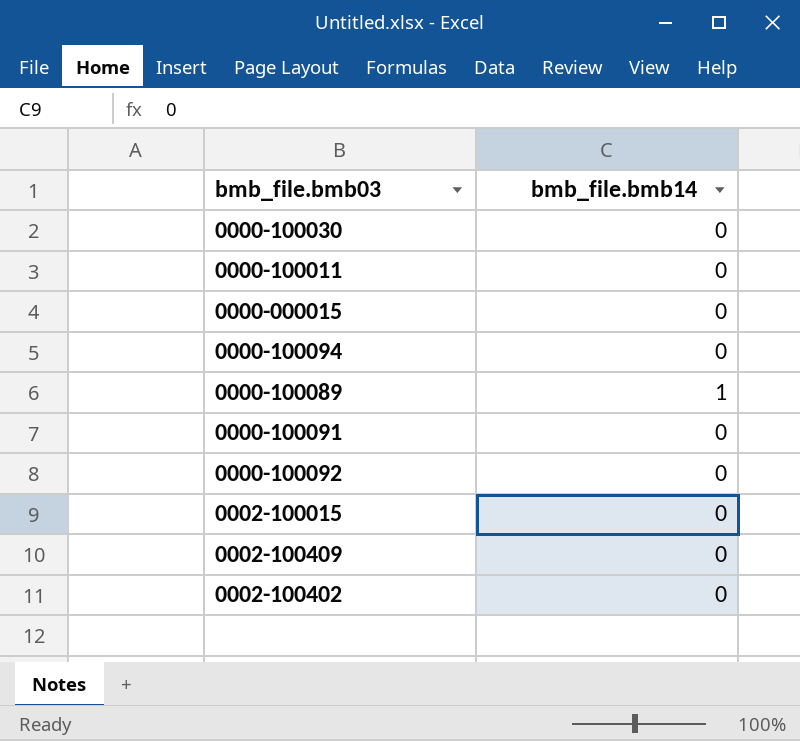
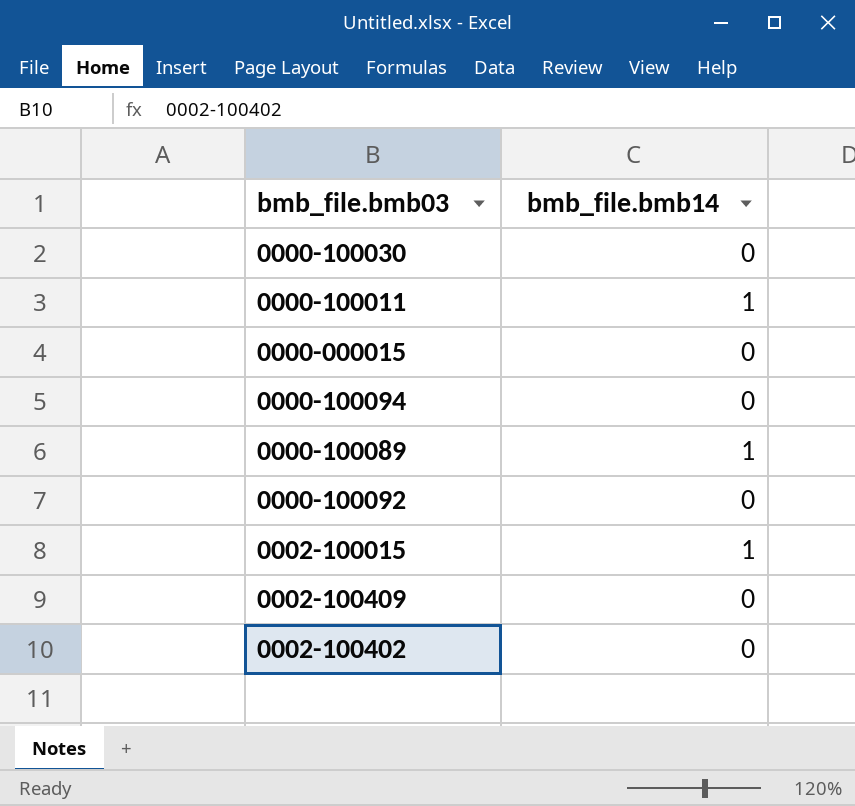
row 0000-100091: 0 -> none
0000-100011 | bmb_file.bmb14: 0 -> 1
0002-100015 | bmb_file.bmb14: 0 -> 1

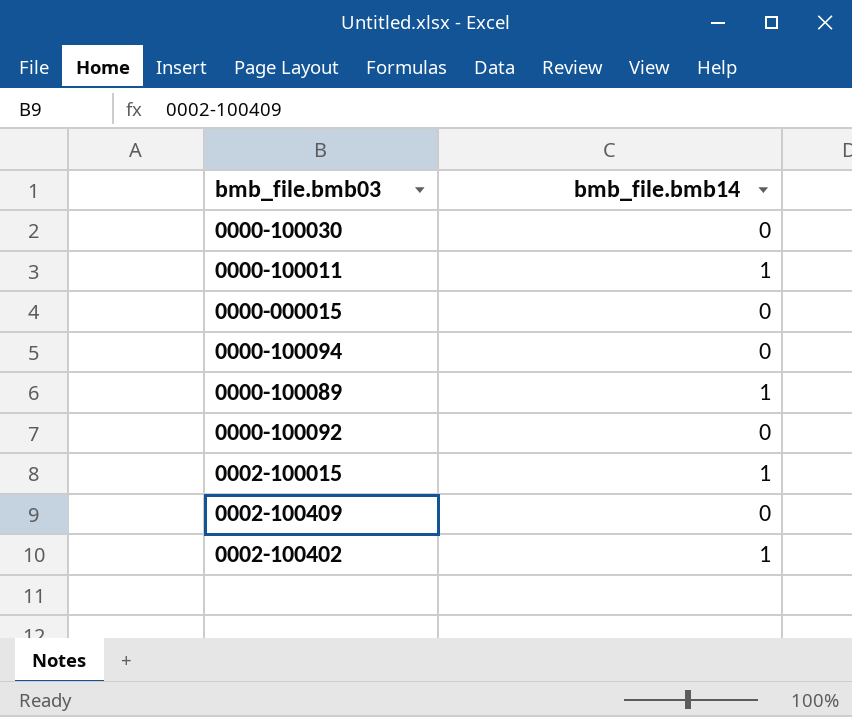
0002-100402 | bmb_file.bmb14: 0 -> 1

